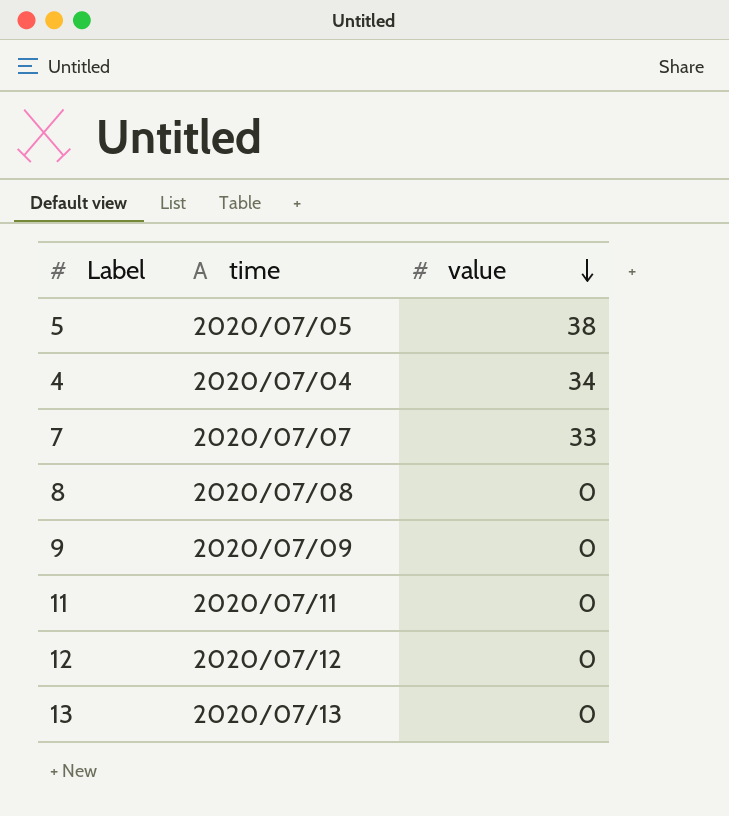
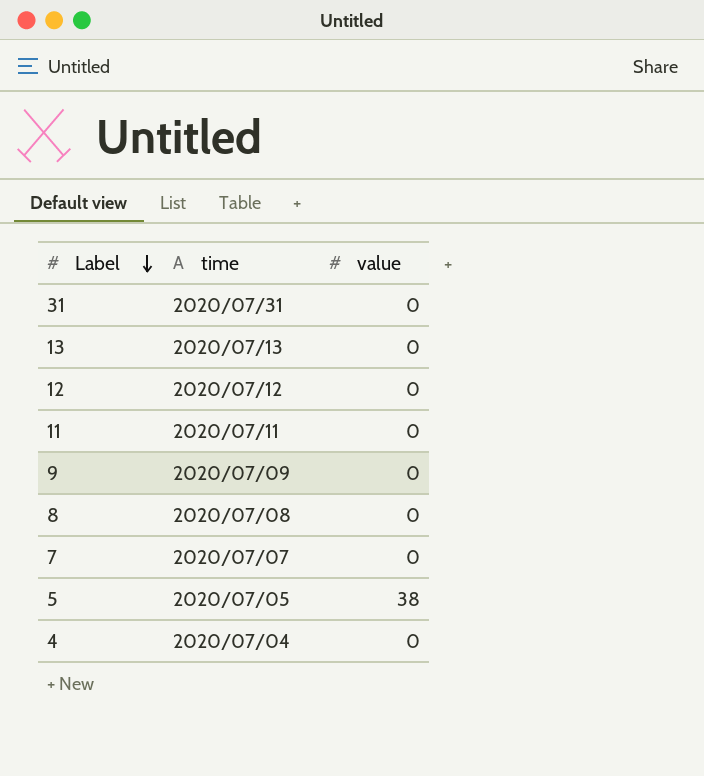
row order: value descending -> Label descending
row 31: none -> 2020/07/31 | 0
7 | value: 33 -> 0
4 | value: 34 -> 0

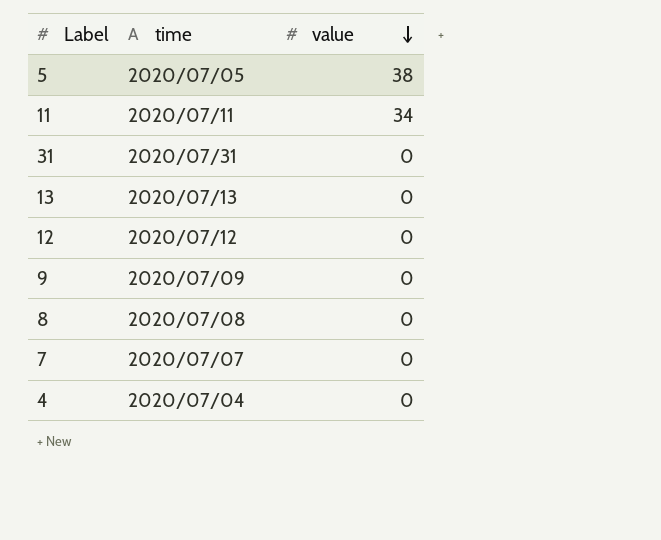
row order: Label descending -> value descending
11 | value: 0 -> 34

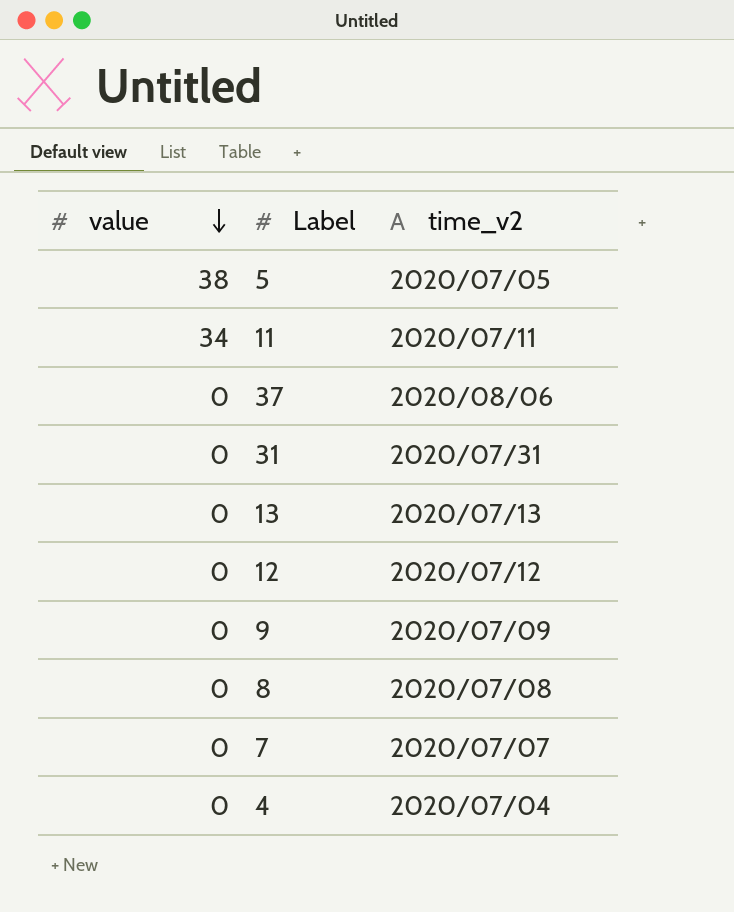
column value | position: 3 -> 1
column name: time -> time_v2
row 37: none -> 0 | 2020/08/06

